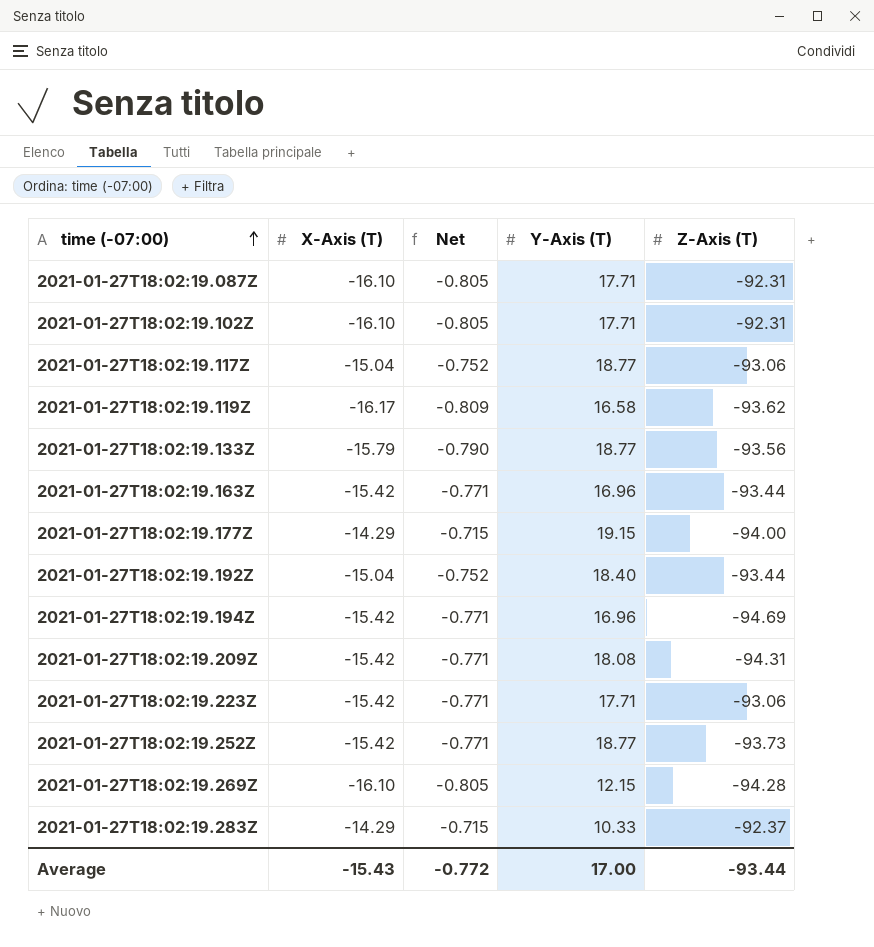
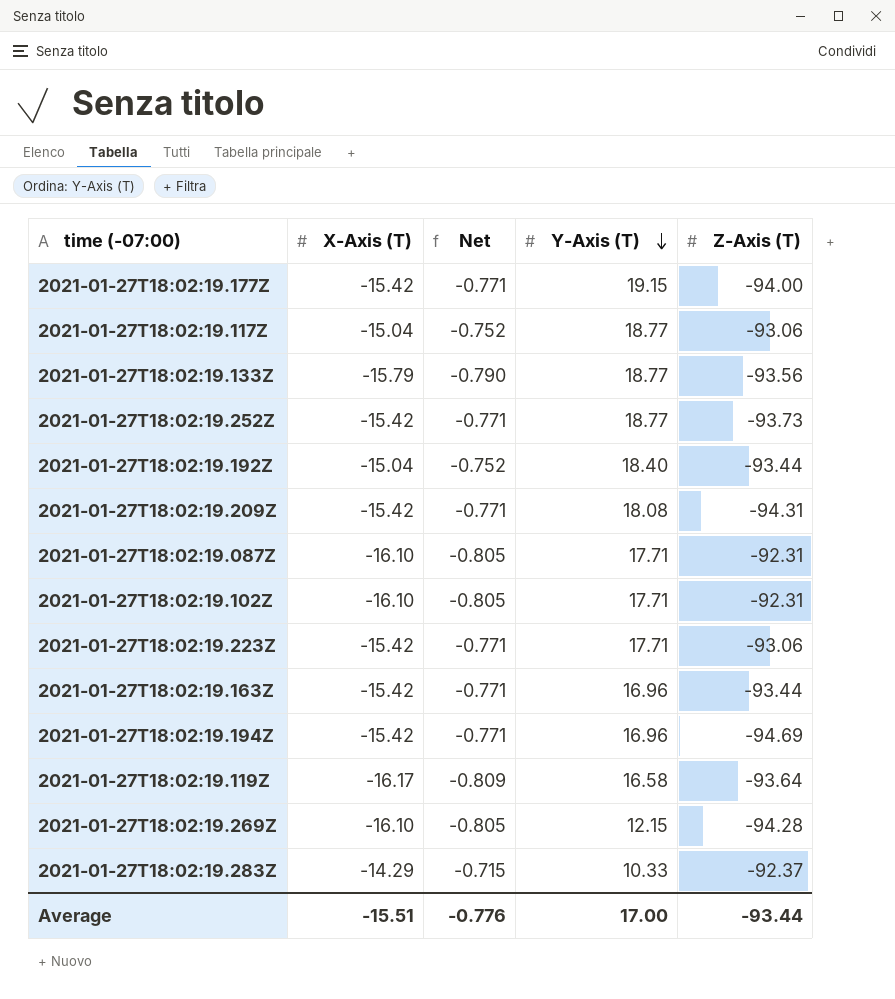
row order: time (-07:00) ascending -> Y-Axis (T) descending
2021-01-27T18:02:19.177Z | X-Axis (T): -14.29 -> -15.42
2021-01-27T18:02:19.177Z | Net: -0.715 -> -0.771
2021-01-27T18:02:19.119Z | Z-Axis (T): -93.62 -> -93.64
Average | X-Axis (T): -15.43 -> -15.51
Average | Net: -0.772 -> -0.776

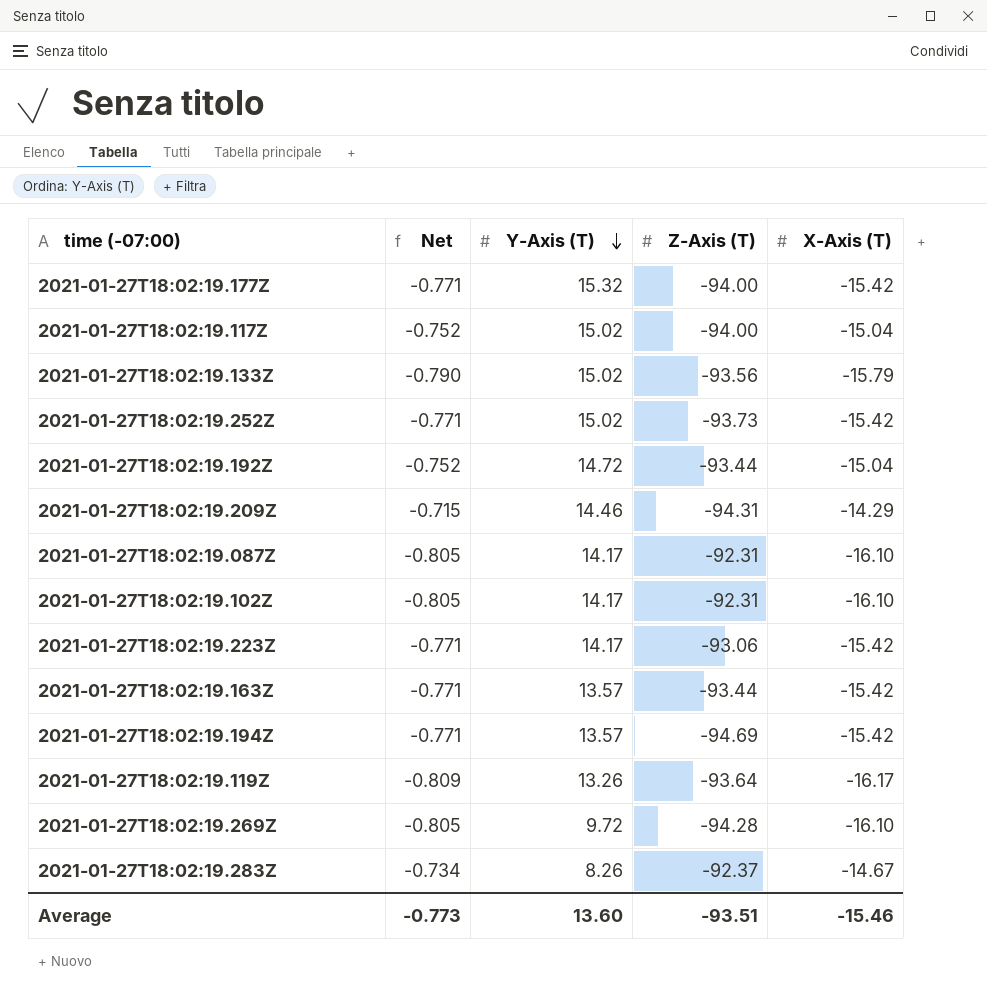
column X-Axis (T) | position: 2 -> 5
2021-01-27T18:02:19.177Z | Y-Axis (T): 19.15 -> 15.32
2021-01-27T18:02:19.117Z | Y-Axis (T): 18.77 -> 15.02
2021-01-27T18:02:19.117Z | Z-Axis (T): -93.06 -> -94.00
2021-01-27T18:02:19.133Z | Y-Axis (T): 18.77 -> 15.02
2021-01-27T18:02:19.252Z | Y-Axis (T): 18.77 -> 15.02
2021-01-27T18:02:19.192Z | Y-Axis (T): 18.40 -> 14.72
2021-01-27T18:02:19.209Z | Net: -0.771 -> -0.715
2021-01-27T18:02:19.209Z | Y-Axis (T): 18.08 -> 14.46
2021-01-27T18:02:19.209Z | X-Axis (T): -15.42 -> -14.29
2021-01-27T18:02:19.087Z | Y-Axis (T): 17.71 -> 14.17
2021-01-27T18:02:19.102Z | Y-Axis (T): 17.71 -> 14.17
2021-01-27T18:02:19.223Z | Y-Axis (T): 17.71 -> 14.17
2021-01-27T18:02:19.163Z | Y-Axis (T): 16.96 -> 13.57
2021-01-27T18:02:19.194Z | Y-Axis (T): 16.96 -> 13.57
2021-01-27T18:02:19.119Z | Y-Axis (T): 16.58 -> 13.26
2021-01-27T18:02:19.269Z | Y-Axis (T): 12.15 -> 9.72
2021-01-27T18:02:19.283Z | Net: -0.715 -> -0.734
2021-01-27T18:02:19.283Z | Y-Axis (T): 10.33 -> 8.26
2021-01-27T18:02:19.283Z | X-Axis (T): -14.29 -> -14.67
Average | Net: -0.776 -> -0.773
Average | Y-Axis (T): 17.00 -> 13.60
Average | Z-Axis (T): -93.44 -> -93.51
Average | X-Axis (T): -15.51 -> -15.46

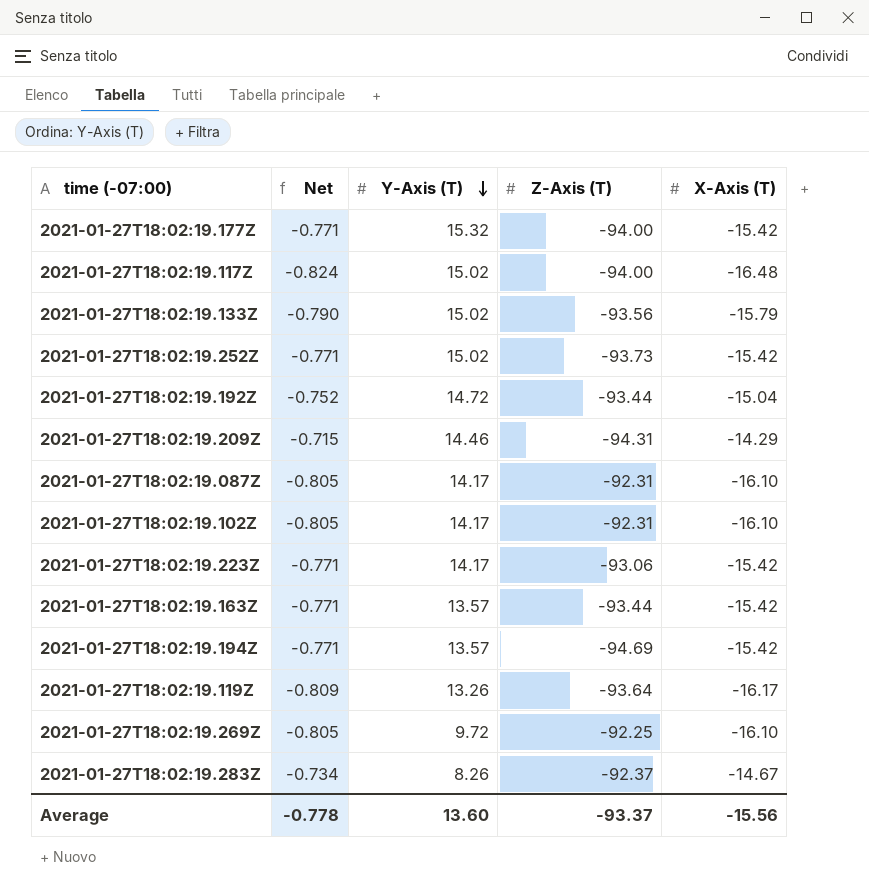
2021-01-27T18:02:19.117Z | Net: -0.752 -> -0.824
2021-01-27T18:02:19.117Z | X-Axis (T): -15.04 -> -16.48
2021-01-27T18:02:19.269Z | Z-Axis (T): -94.28 -> -92.25
Average | Net: -0.773 -> -0.778
Average | Z-Axis (T): -93.51 -> -93.37
Average | X-Axis (T): -15.46 -> -15.56

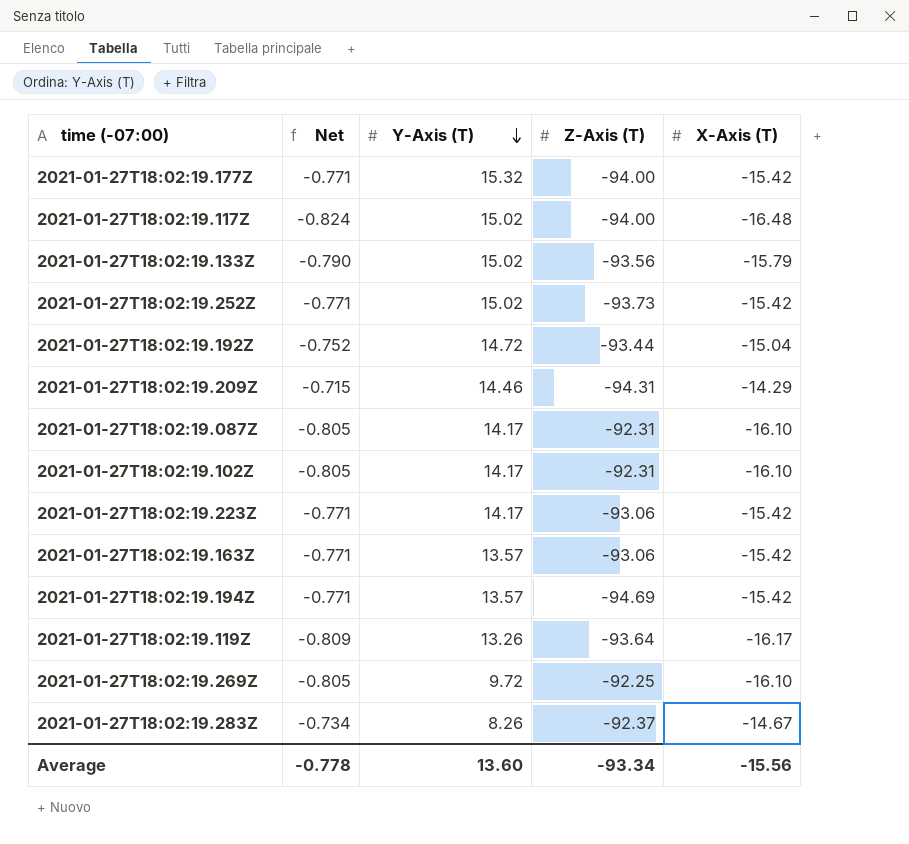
2021-01-27T18:02:19.163Z | Z-Axis (T): -93.44 -> -93.06
Average | Z-Axis (T): -93.37 -> -93.34

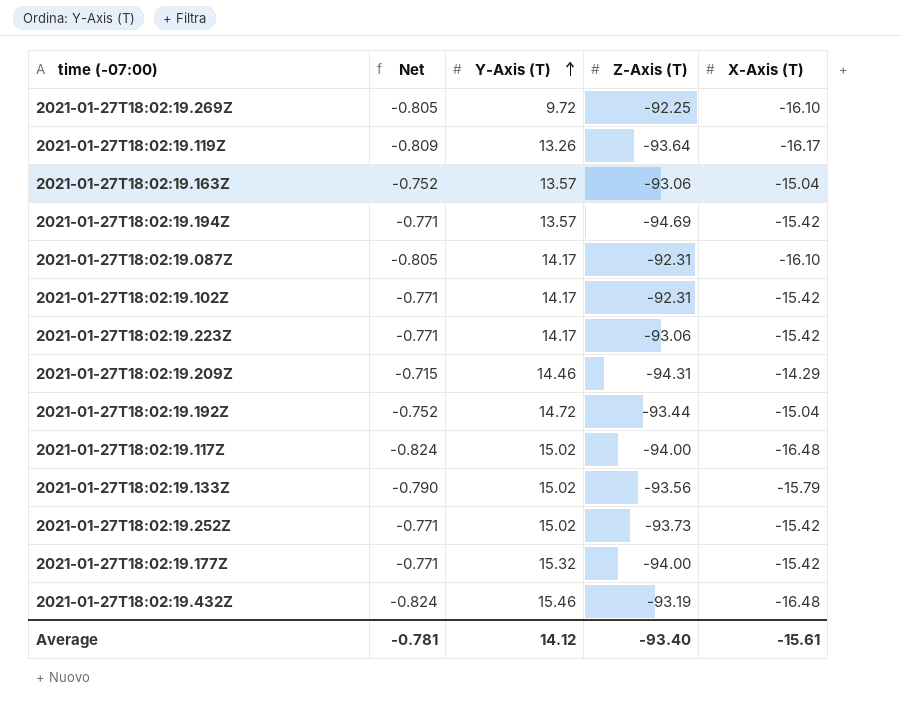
row order: Y-Axis (T) descending -> Y-Axis (T) ascending
row 2021-01-27T18:02:19.283Z: -0.734 | 8.26 | -92.37 | -14.67 -> none
2021-01-27T18:02:19.163Z | Net: -0.771 -> -0.752
2021-01-27T18:02:19.163Z | X-Axis (T): -15.42 -> -15.04
2021-01-27T18:02:19.102Z | Net: -0.805 -> -0.771
2021-01-27T18:02:19.102Z | X-Axis (T): -16.10 -> -15.42
row 2021-01-27T18:02:19.432Z: none -> -0.824 | 15.46 | -93.19 | -16.48
Average | Net: -0.778 -> -0.781
Average | Y-Axis (T): 13.60 -> 14.12
Average | Z-Axis (T): -93.34 -> -93.40
Average | X-Axis (T): -15.56 -> -15.61

